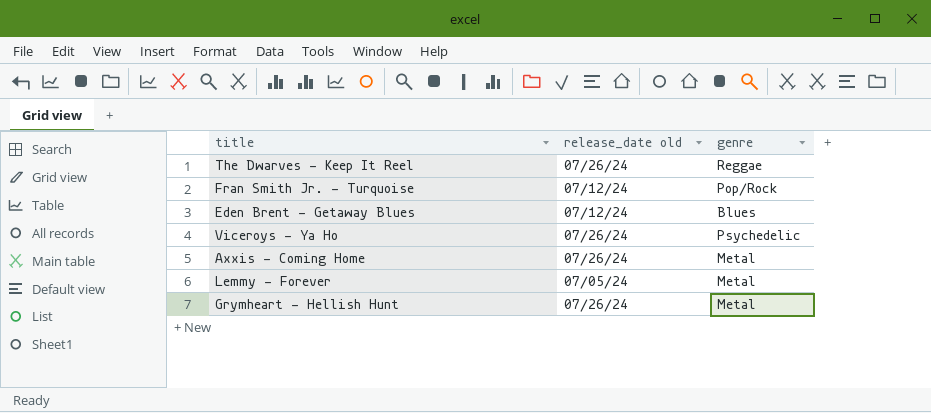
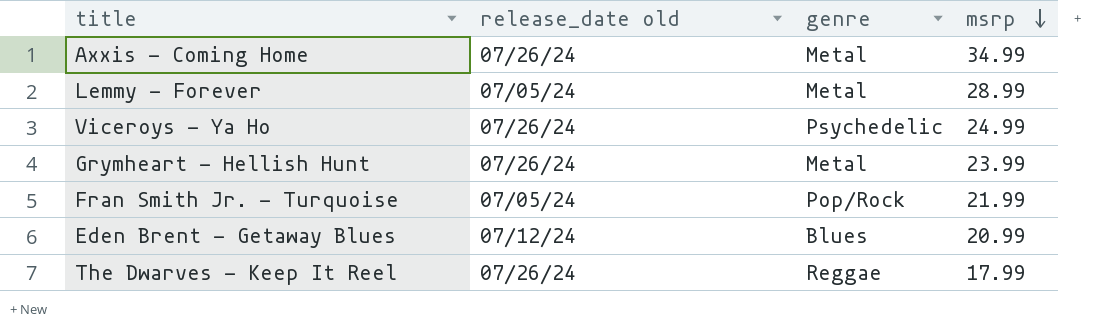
row order: none -> msrp descending
column msrp | position: none -> 4
Fran Smith Jr. - Turquoise | release_date old: 07/12/24 -> 07/05/24

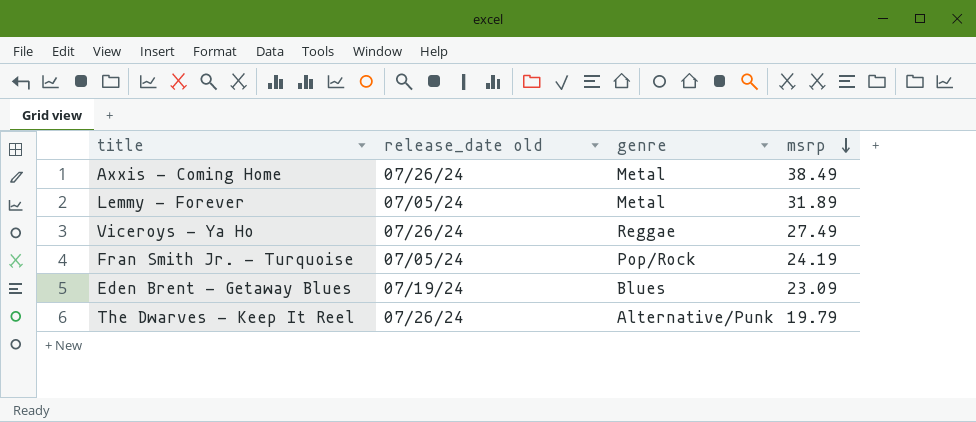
row Grymheart - Hellish Hunt: 07/26/24 | Metal | 23.99 -> none
Axxis - Coming Home | msrp: 34.99 -> 38.49
Lemmy - Forever | msrp: 28.99 -> 31.89
Viceroys - Ya Ho | genre: Psychedelic -> Reggae
Viceroys - Ya Ho | msrp: 24.99 -> 27.49
Fran Smith Jr. - Turquoise | msrp: 21.99 -> 24.19
Eden Brent - Getaway Blues | release_date old: 07/12/24 -> 07/19/24
Eden Brent - Getaway Blues | msrp: 20.99 -> 23.09
The Dwarves - Keep It Reel | genre: Reggae -> Alternative/Punk
The Dwarves - Keep It Reel | msrp: 17.99 -> 19.79

